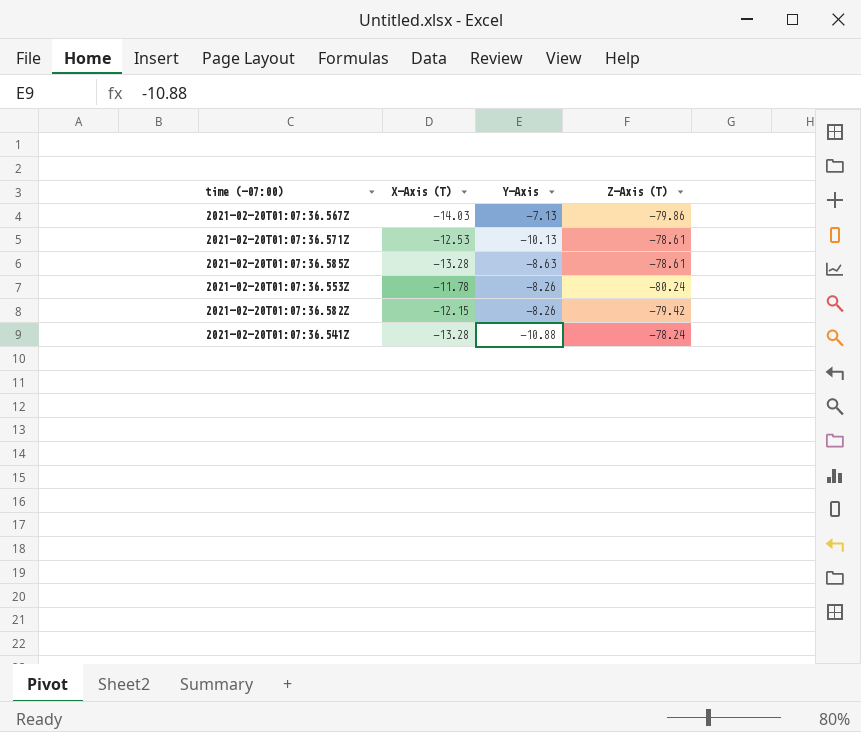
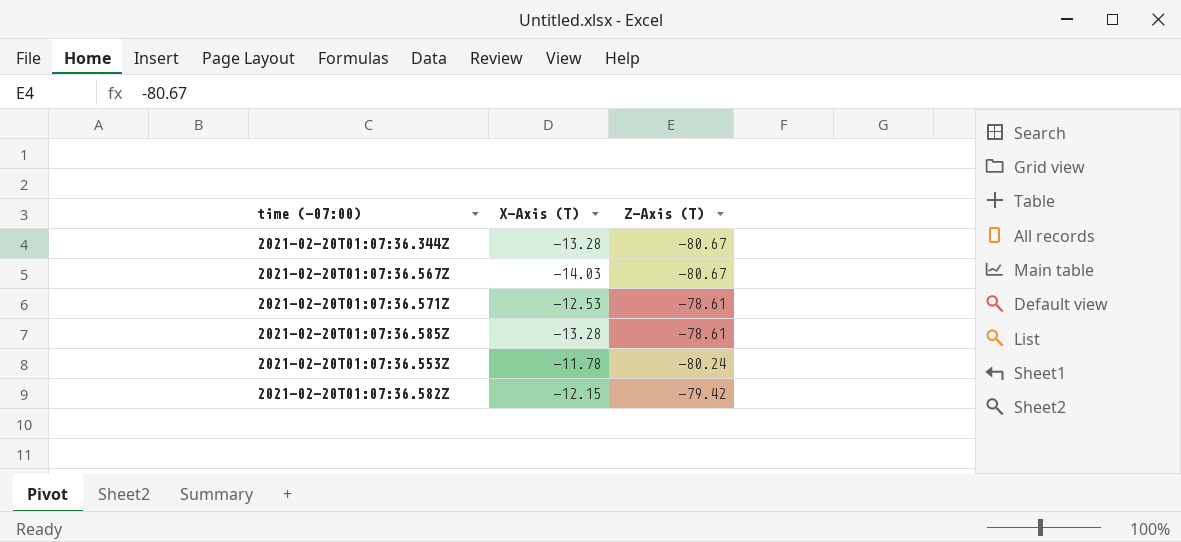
column Y-Axis | position: 3 -> none
row 2021-02-20T01:07:36.541Z: -13.28 | -10.88 | -78.24 -> none
row 2021-02-20T01:07:36.344Z: none -> -13.28 | -80.67
2021-02-20T01:07:36.567Z | Z-Axis (T): -79.86 -> -80.67

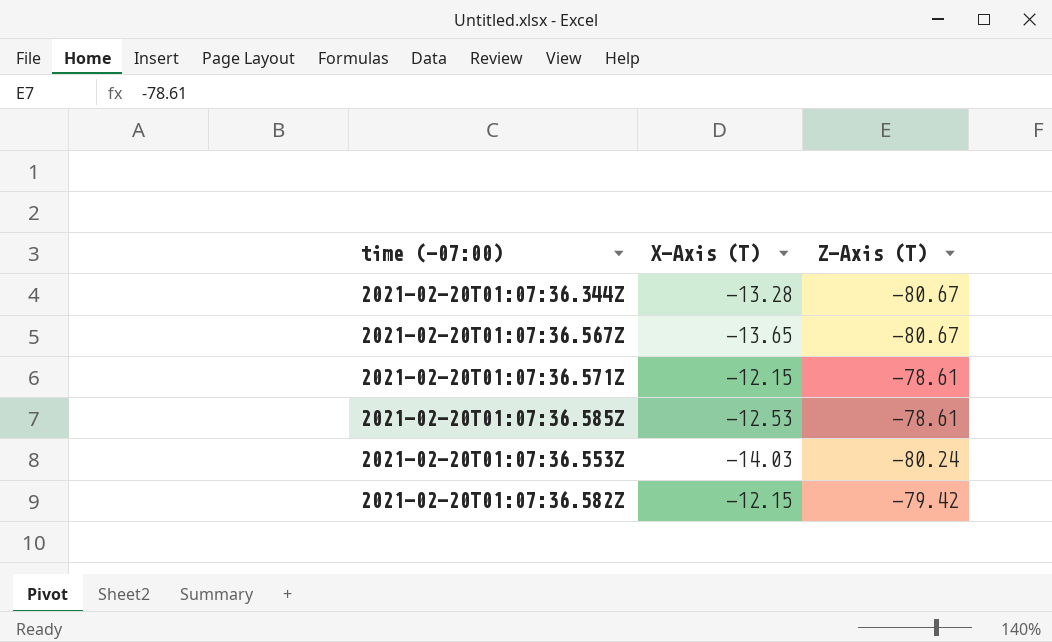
2021-02-20T01:07:36.567Z | X-Axis (T): -14.03 -> -13.65
2021-02-20T01:07:36.571Z | X-Axis (T): -12.53 -> -12.15
2021-02-20T01:07:36.585Z | X-Axis (T): -13.28 -> -12.53
2021-02-20T01:07:36.553Z | X-Axis (T): -11.78 -> -14.03

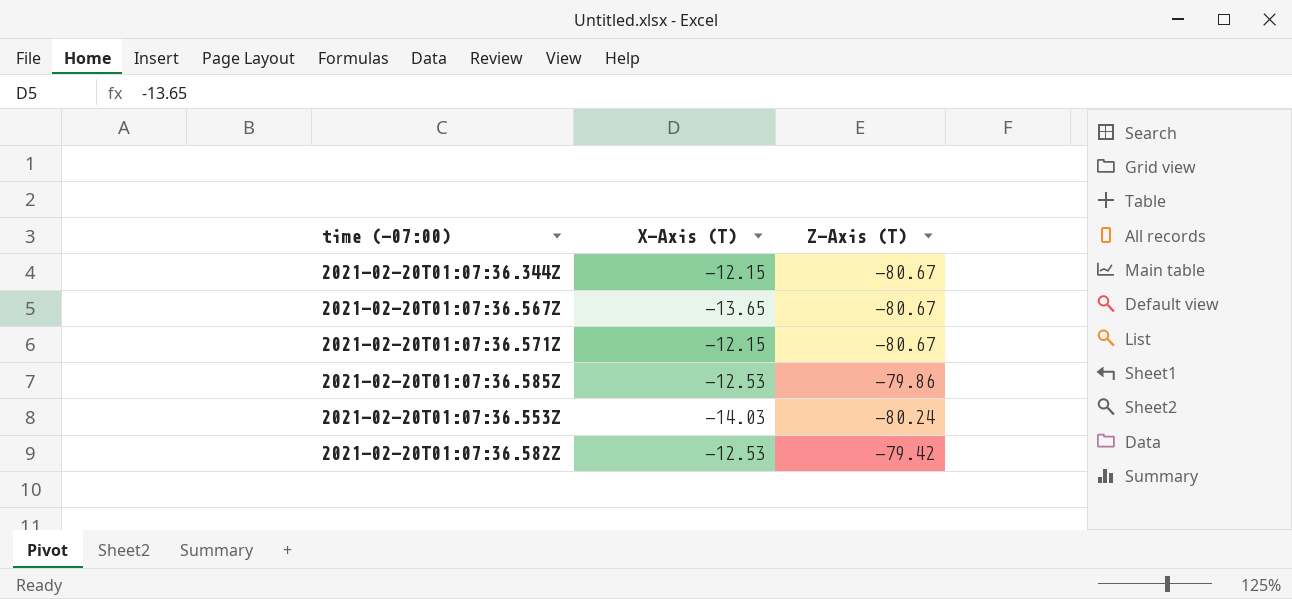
2021-02-20T01:07:36.344Z | X-Axis (T): -13.28 -> -12.15
2021-02-20T01:07:36.571Z | Z-Axis (T): -78.61 -> -80.67
2021-02-20T01:07:36.585Z | Z-Axis (T): -78.61 -> -79.86
2021-02-20T01:07:36.582Z | X-Axis (T): -12.15 -> -12.53

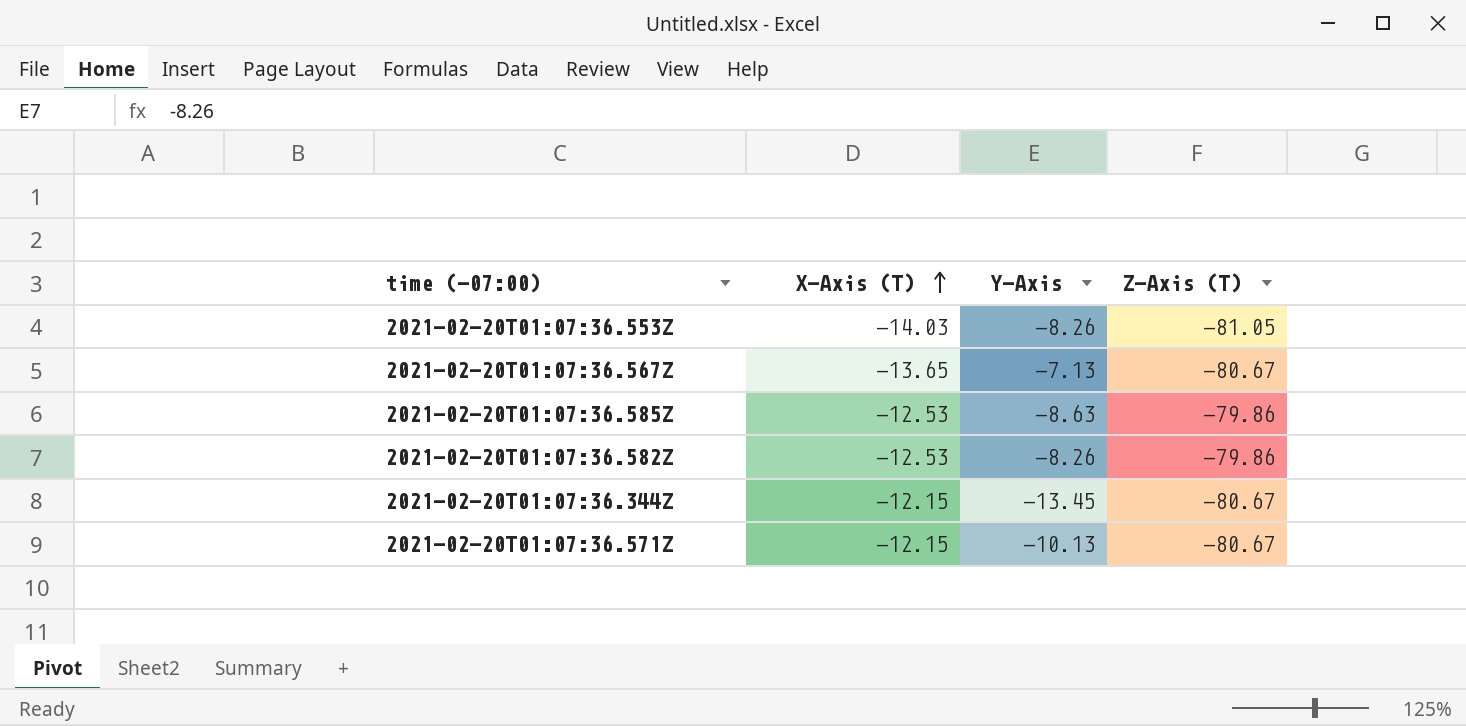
row order: none -> X-Axis (T) ascending
column Y-Axis | position: none -> 3
2021-02-20T01:07:36.553Z | Z-Axis (T): -80.24 -> -81.05
2021-02-20T01:07:36.582Z | Z-Axis (T): -79.42 -> -79.86

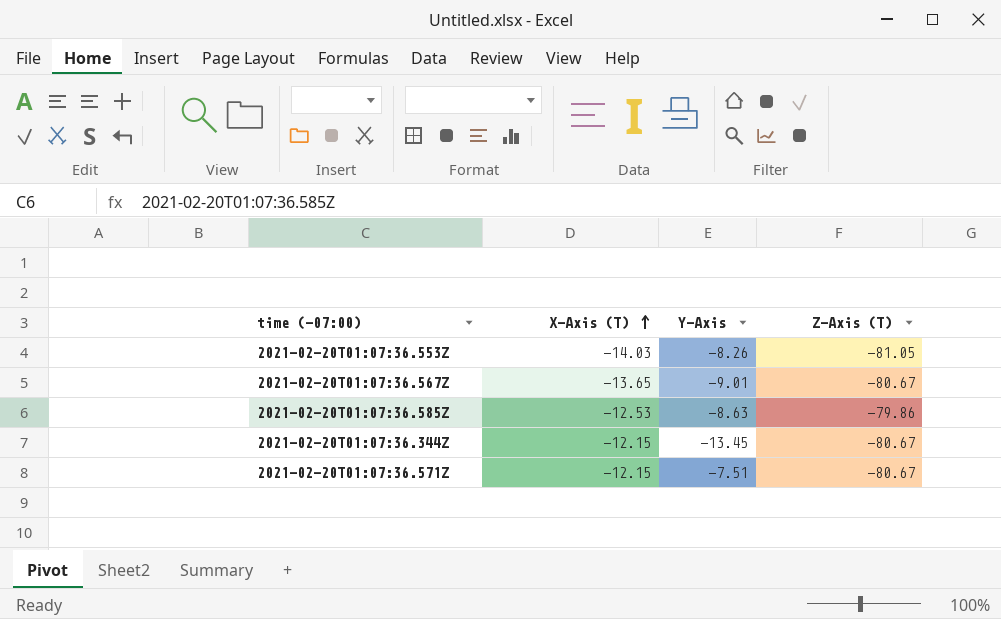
row 2021-02-20T01:07:36.582Z: -12.53 | -8.26 | -79.86 -> none
2021-02-20T01:07:36.567Z | Y-Axis: -7.13 -> -9.01
2021-02-20T01:07:36.571Z | Y-Axis: -10.13 -> -7.51

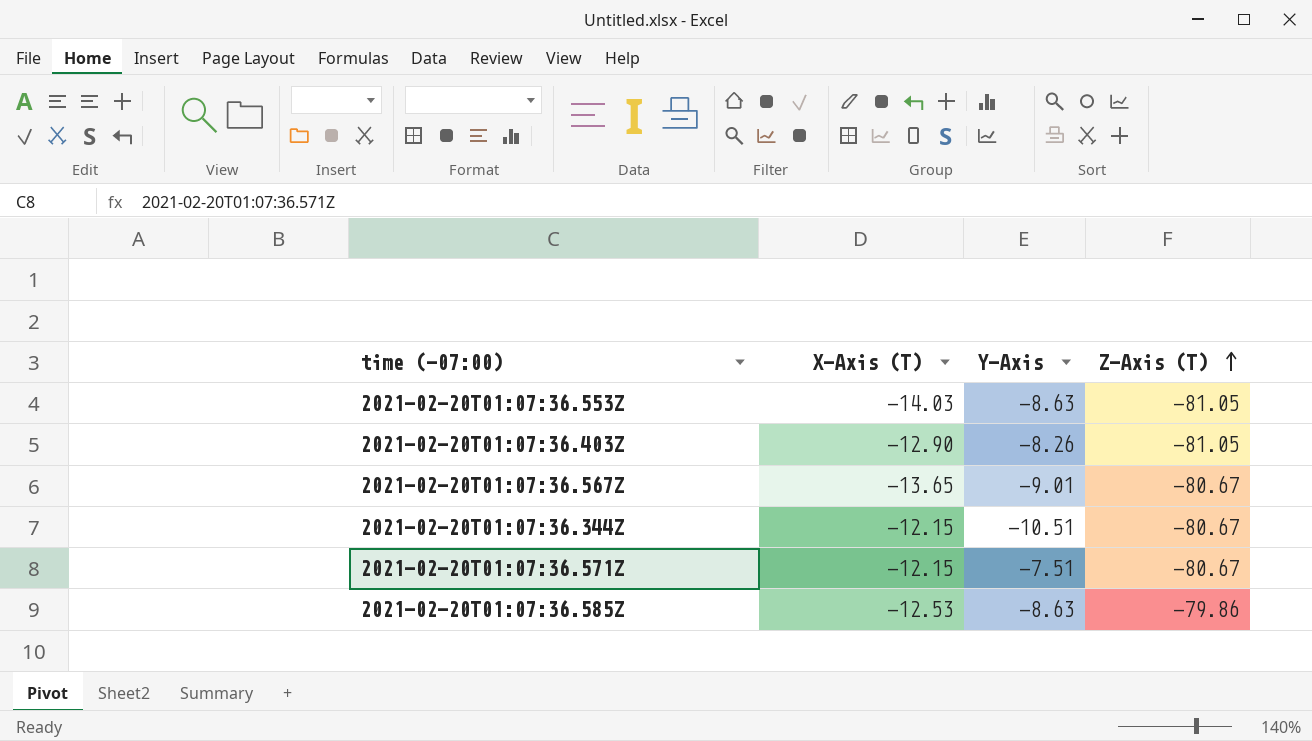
row order: X-Axis (T) ascending -> Z-Axis (T) ascending
2021-02-20T01:07:36.553Z | Y-Axis: -8.26 -> -8.63
row 2021-02-20T01:07:36.403Z: none -> -12.90 | -8.26 | -81.05
2021-02-20T01:07:36.344Z | Y-Axis: -13.45 -> -10.51

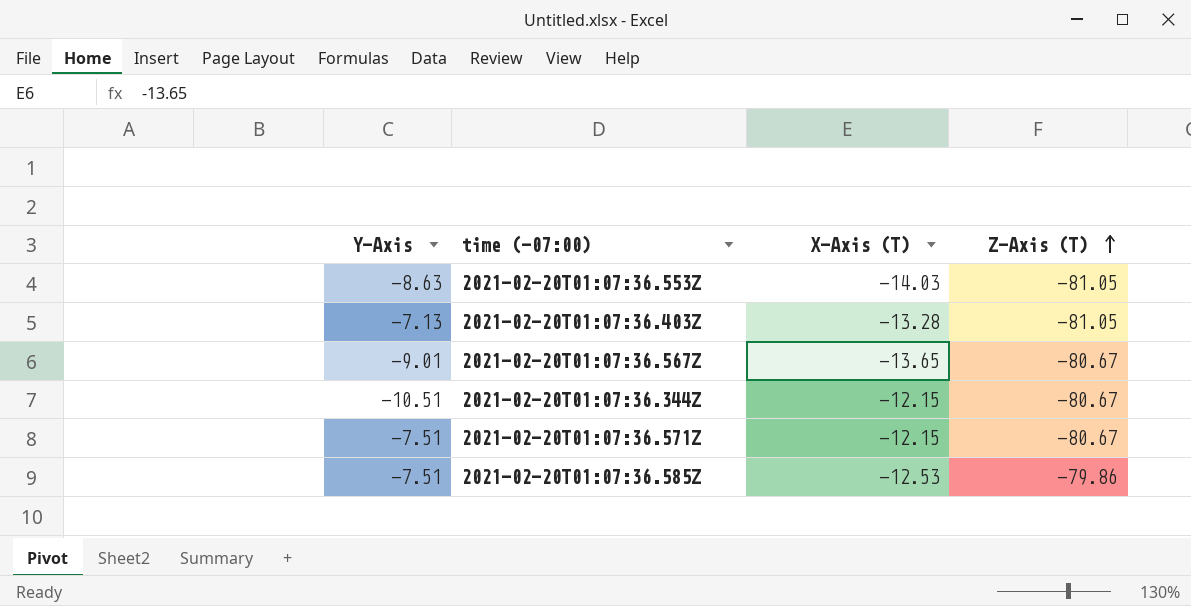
column Y-Axis | position: 3 -> 1
2021-02-20T01:07:36.403Z | Y-Axis: -8.26 -> -7.13
2021-02-20T01:07:36.403Z | X-Axis (T): -12.90 -> -13.28
2021-02-20T01:07:36.585Z | Y-Axis: -8.63 -> -7.51

